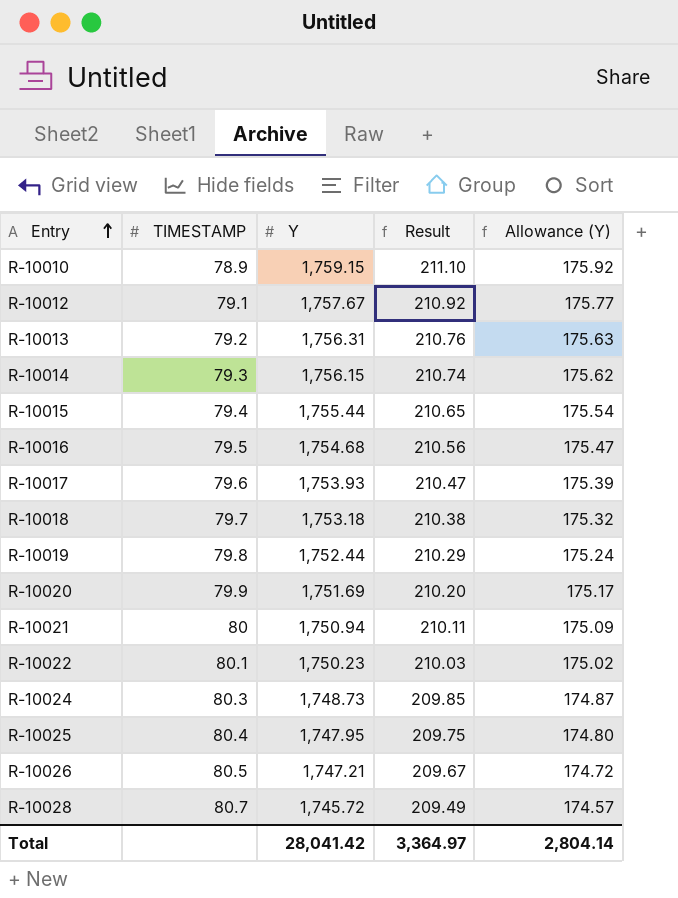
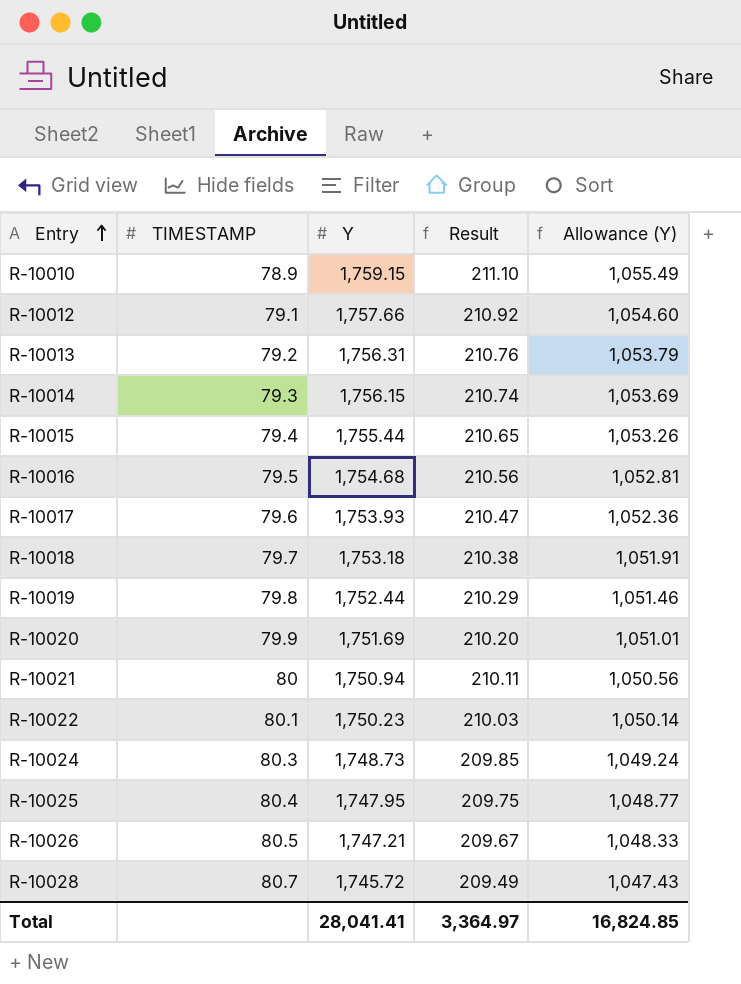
column Allowance (Y) | formula: [Y] * 0.1 -> [Y] * 0.6
R-10012 | Y: 1,757.67 -> 1,757.66
Total | Y: 28,041.42 -> 28,041.41
Total | Allowance (Y): 2,804.14 -> 16,824.85

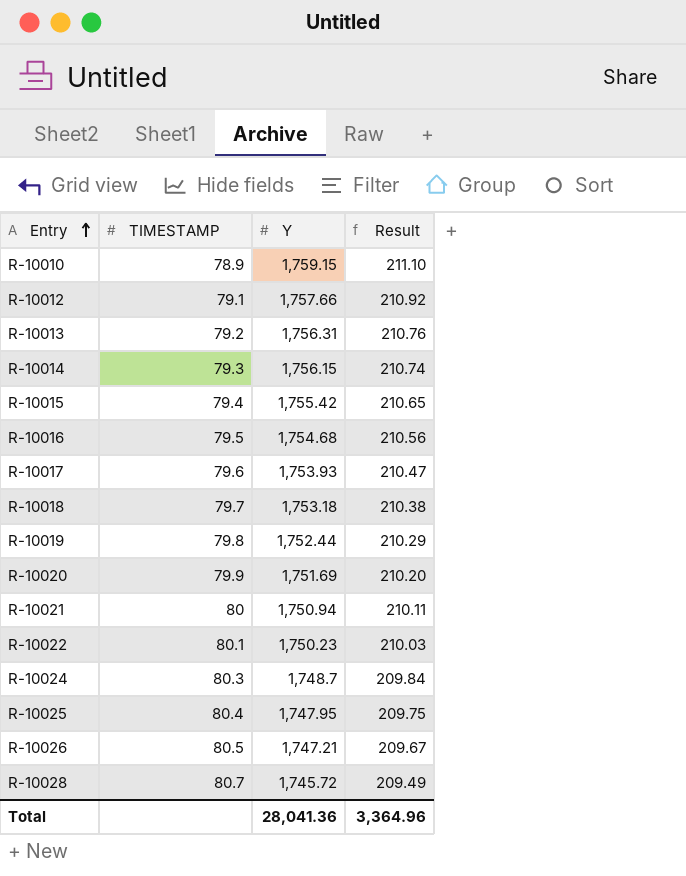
column Allowance (Y) | formula: [Y] * 0.6 -> none
R-10015 | Y: 1,755.44 -> 1,755.42
R-10024 | Y: 1,748.73 -> 1,748.7
R-10024 | Result: 209.85 -> 209.84
Total | Y: 28,041.41 -> 28,041.36
Total | Result: 3,364.97 -> 3,364.96

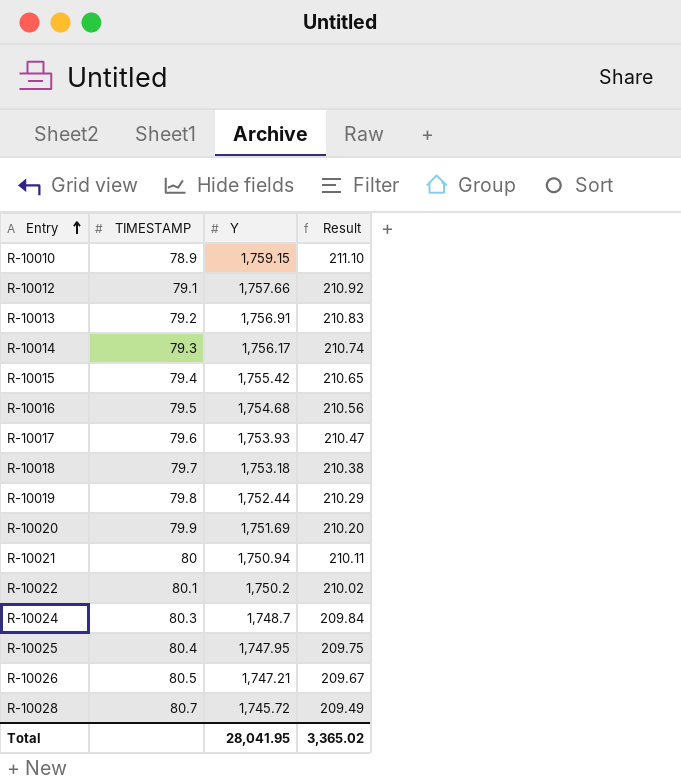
R-10013 | Y: 1,756.31 -> 1,756.91
R-10013 | Result: 210.76 -> 210.83
R-10014 | Y: 1,756.15 -> 1,756.17
R-10022 | Y: 1,750.23 -> 1,750.2
R-10022 | Result: 210.03 -> 210.02
Total | Y: 28,041.36 -> 28,041.95
Total | Result: 3,364.96 -> 3,365.02

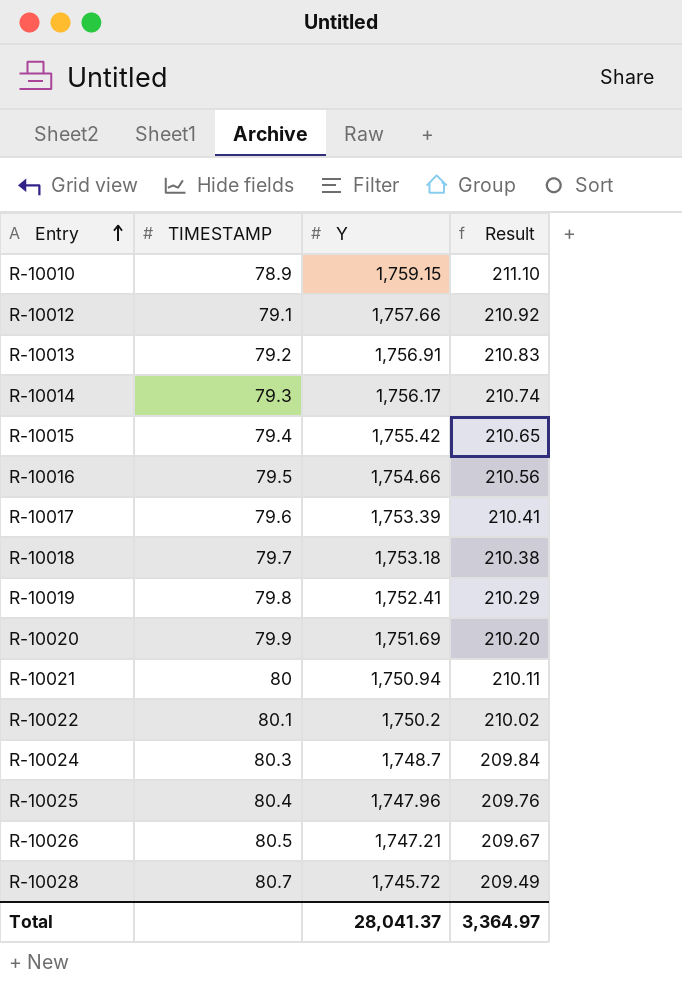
R-10016 | Y: 1,754.68 -> 1,754.66
R-10017 | Y: 1,753.93 -> 1,753.39
R-10017 | Result: 210.47 -> 210.41
R-10019 | Y: 1,752.44 -> 1,752.41
R-10025 | Y: 1,747.95 -> 1,747.96
R-10025 | Result: 209.75 -> 209.76
Total | Y: 28,041.95 -> 28,041.37
Total | Result: 3,365.02 -> 3,364.97

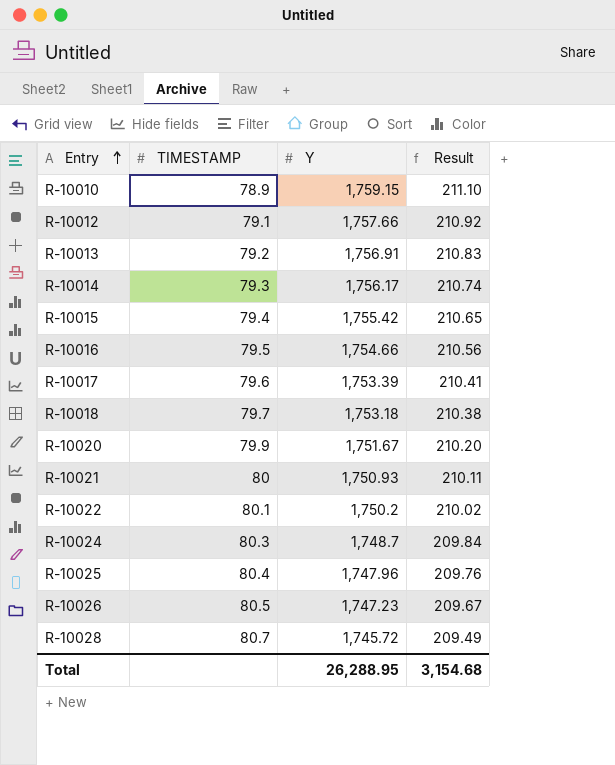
row R-10019: 79.8 | 1,752.41 | 210.29 -> none
R-10020 | Y: 1,751.69 -> 1,751.67
R-10021 | Y: 1,750.94 -> 1,750.93
R-10026 | Y: 1,747.21 -> 1,747.23
Total | Y: 28,041.37 -> 26,288.95
Total | Result: 3,364.97 -> 3,154.68

